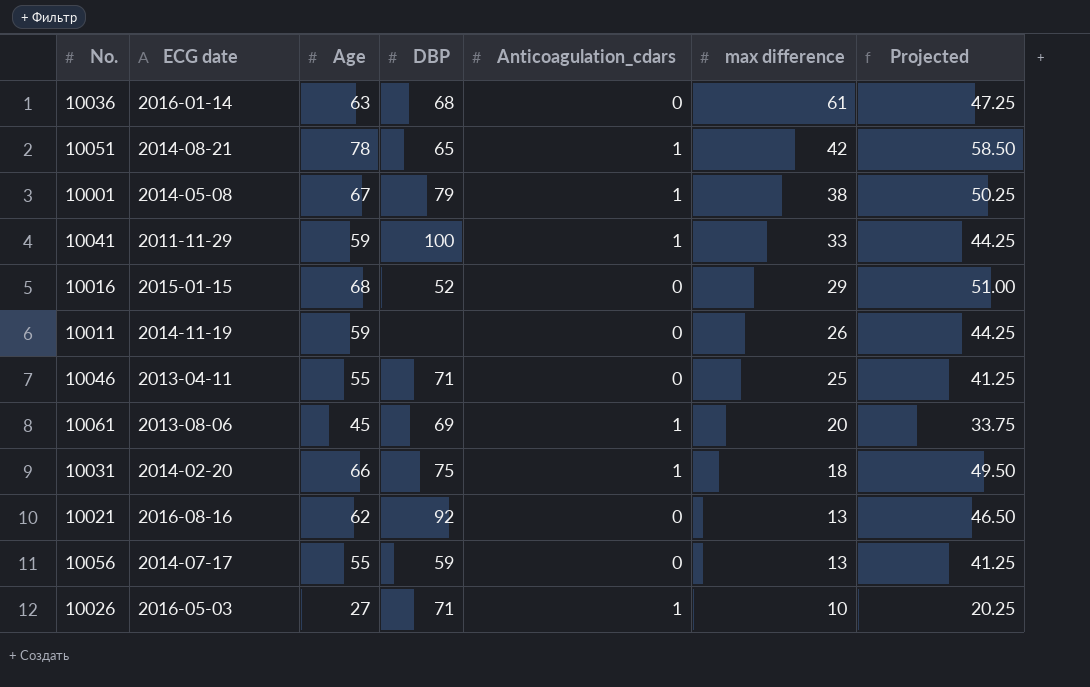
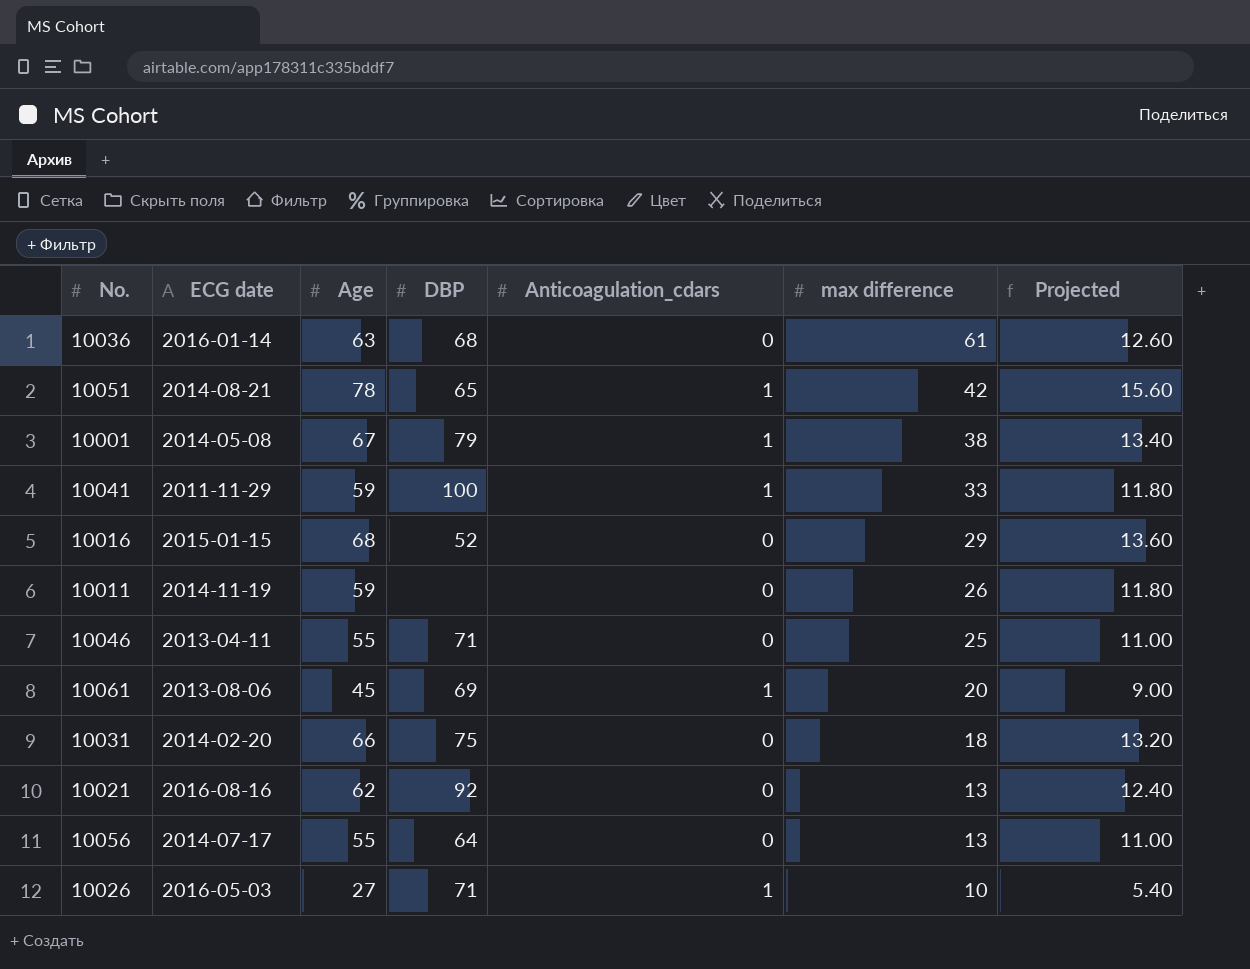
column Projected | formula: [Age] * 0.75 -> [Age] * 0.2
10031 | Anticoagulation_cdars: 1 -> 0
10056 | DBP: 59 -> 64

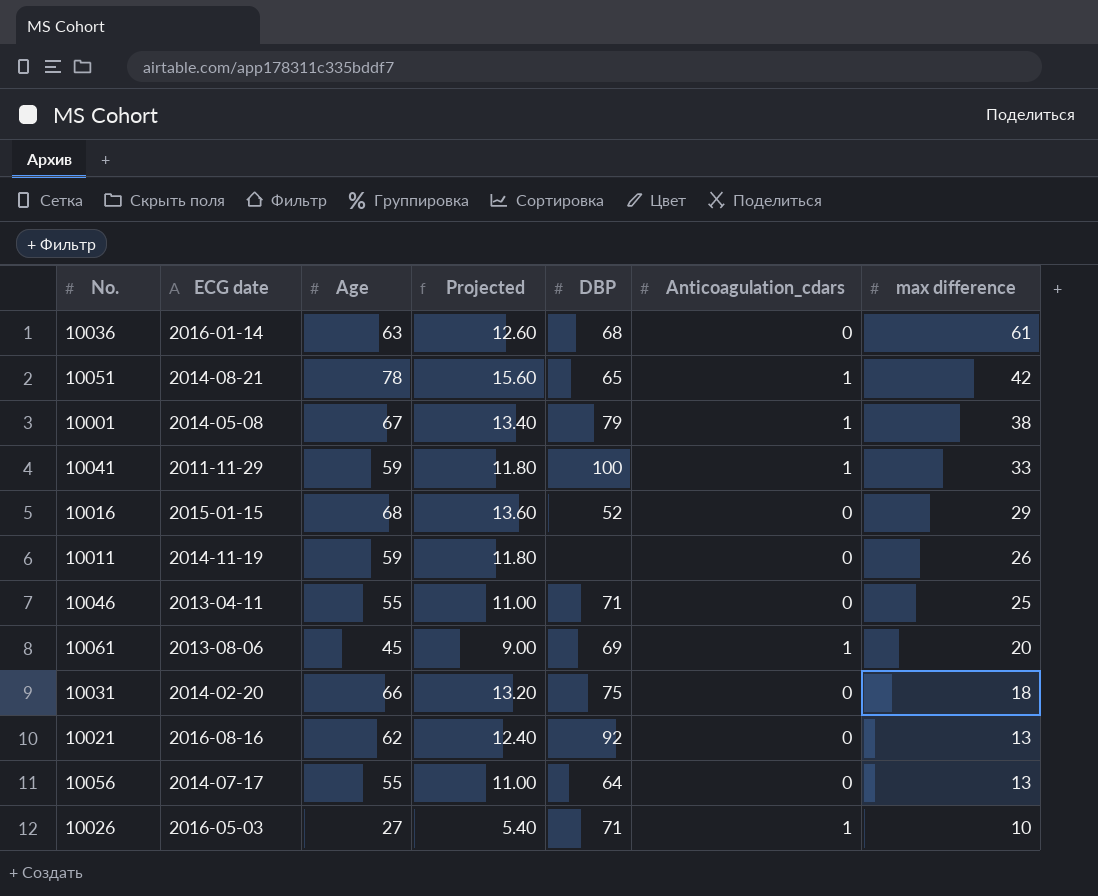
column Projected | position: 7 -> 4

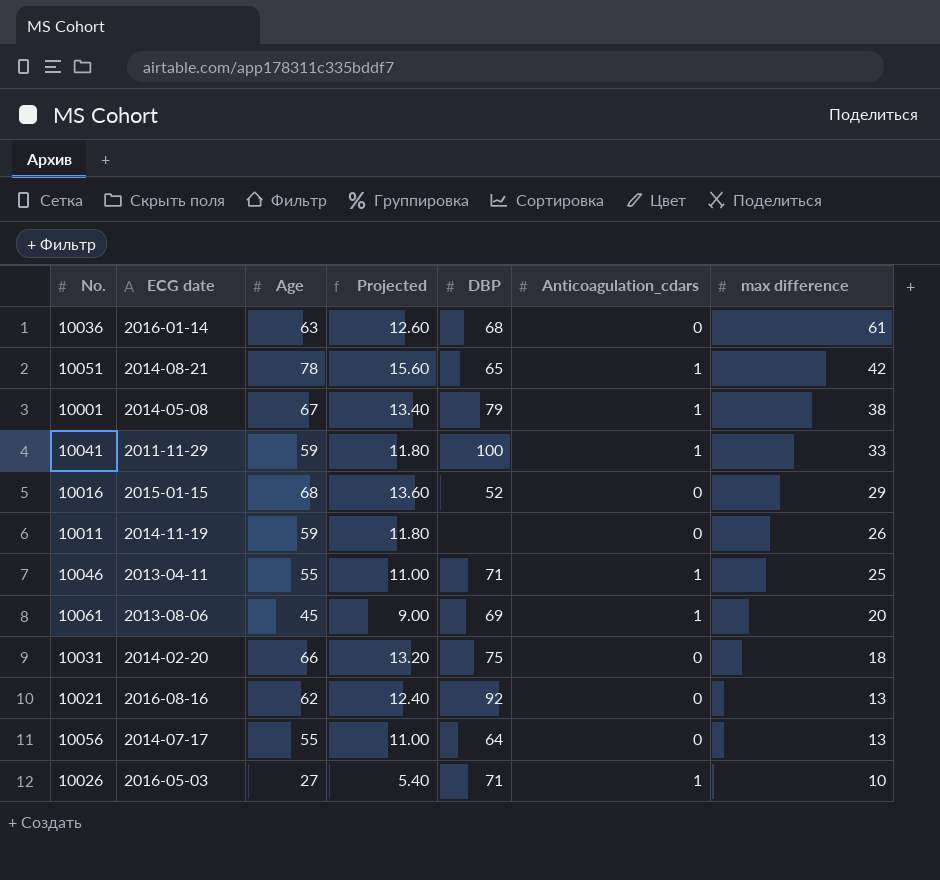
10046 | Anticoagulation_cdars: 0 -> 1

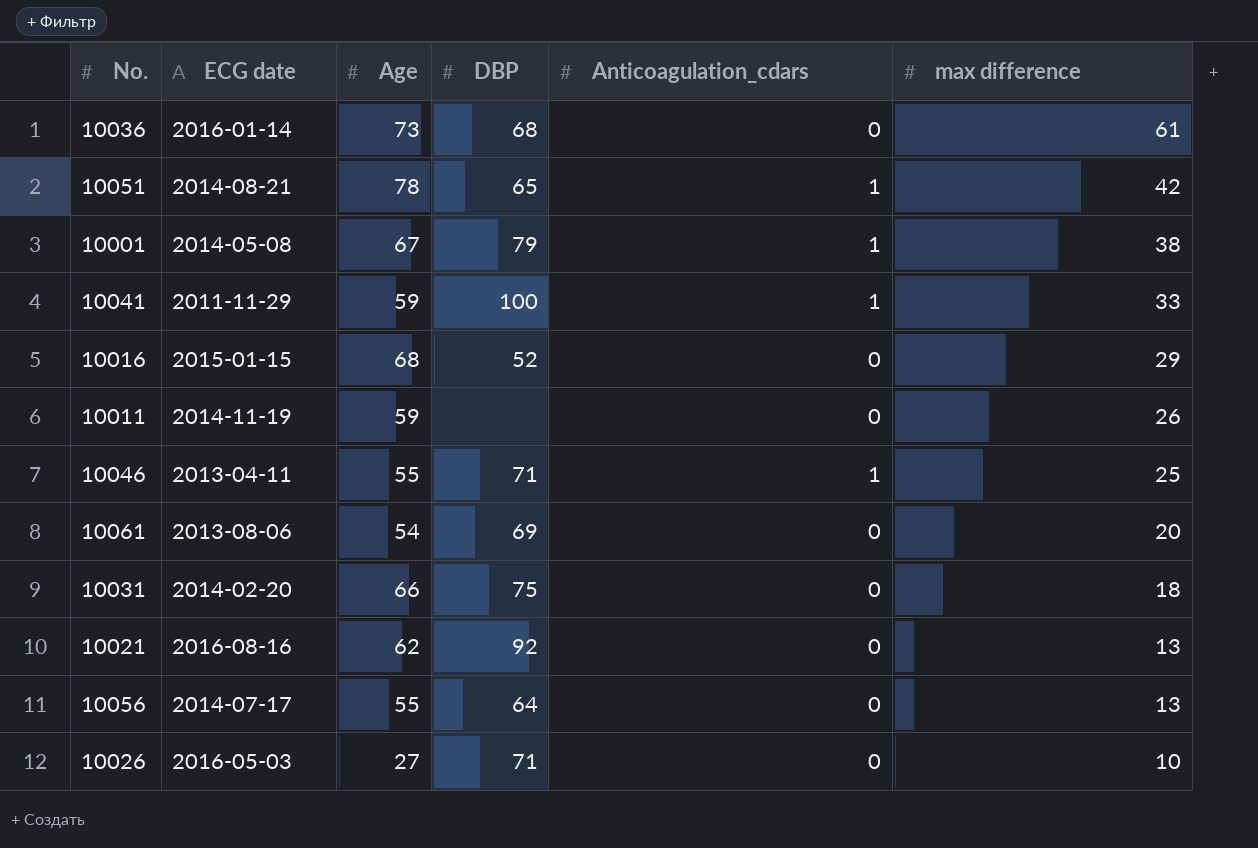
column Projected | formula: [Age] * 0.2 -> none
10036 | Age: 63 -> 73
10061 | Age: 45 -> 54
10061 | Anticoagulation_cdars: 1 -> 0
10026 | Anticoagulation_cdars: 1 -> 0

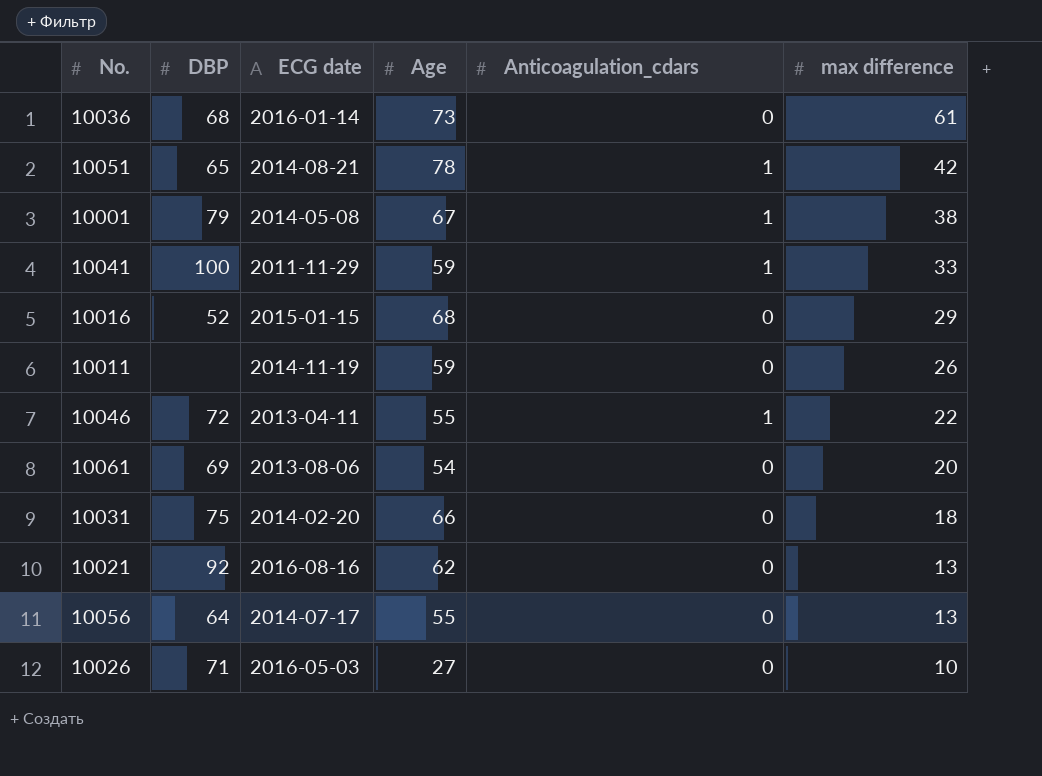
column DBP | position: 4 -> 2
10046 | DBP: 71 -> 72
10046 | max difference: 25 -> 22

